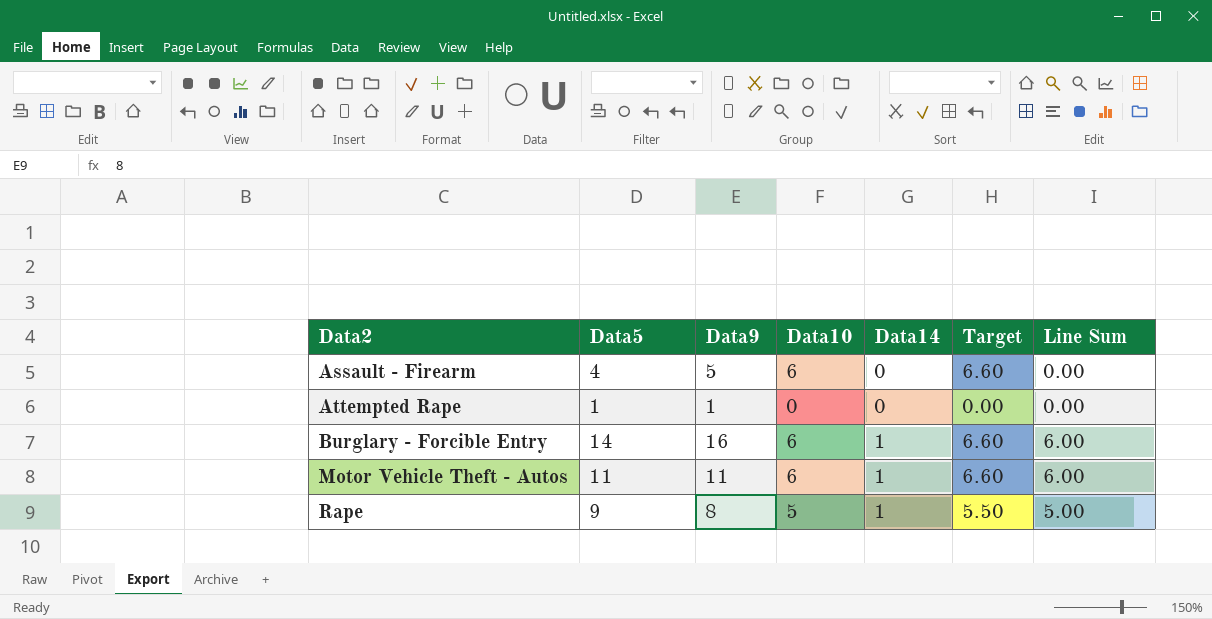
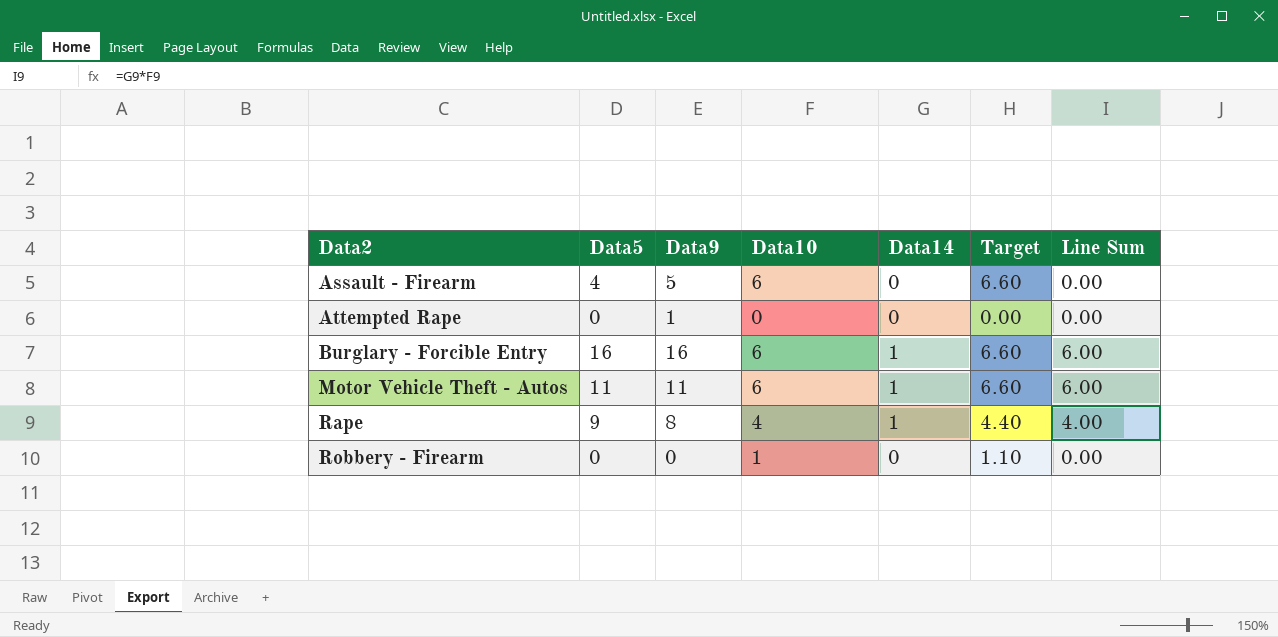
Attempted Rape | Data5: 1 -> 0
Burglary - Forcible Entry | Data5: 14 -> 16
Rape | Data10: 5 -> 4
Rape | Target: 5.50 -> 4.40
Rape | Line Sum: 5.00 -> 4.00
row Robbery - Firearm: none -> 0 | 0 | 1 | 0 | 1.10 | 0.00

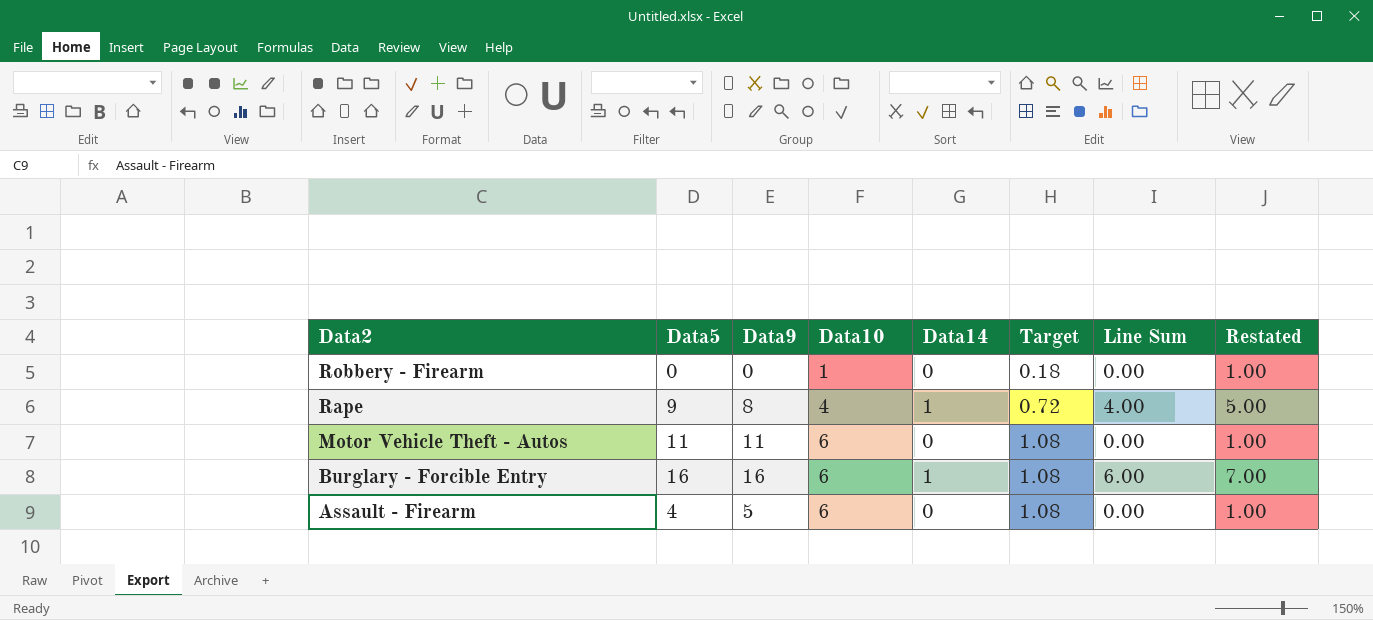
row order: Data2 ascending -> Data2 descending
column Target | formula: [Data10] * 1.1 -> [Data10] * 0.18
column Restated | formula: none -> [Line Sum] + 1
row Attempted Rape: 0 | 1 | 0 | 0 | 0.00 | 0.00 -> none
Motor Vehicle Theft - Autos | Data14: 1 -> 0
Motor Vehicle Theft - Autos | Line Sum: 6.00 -> 0.00

